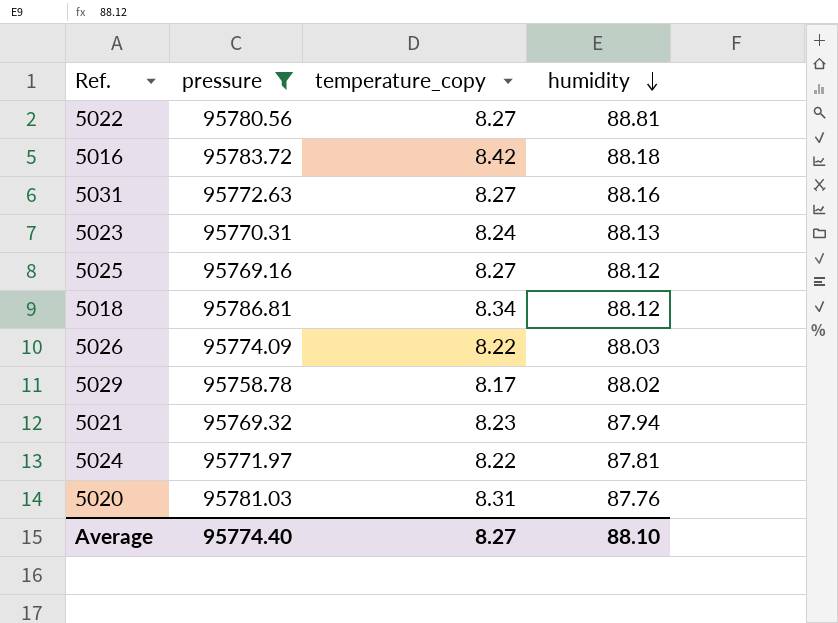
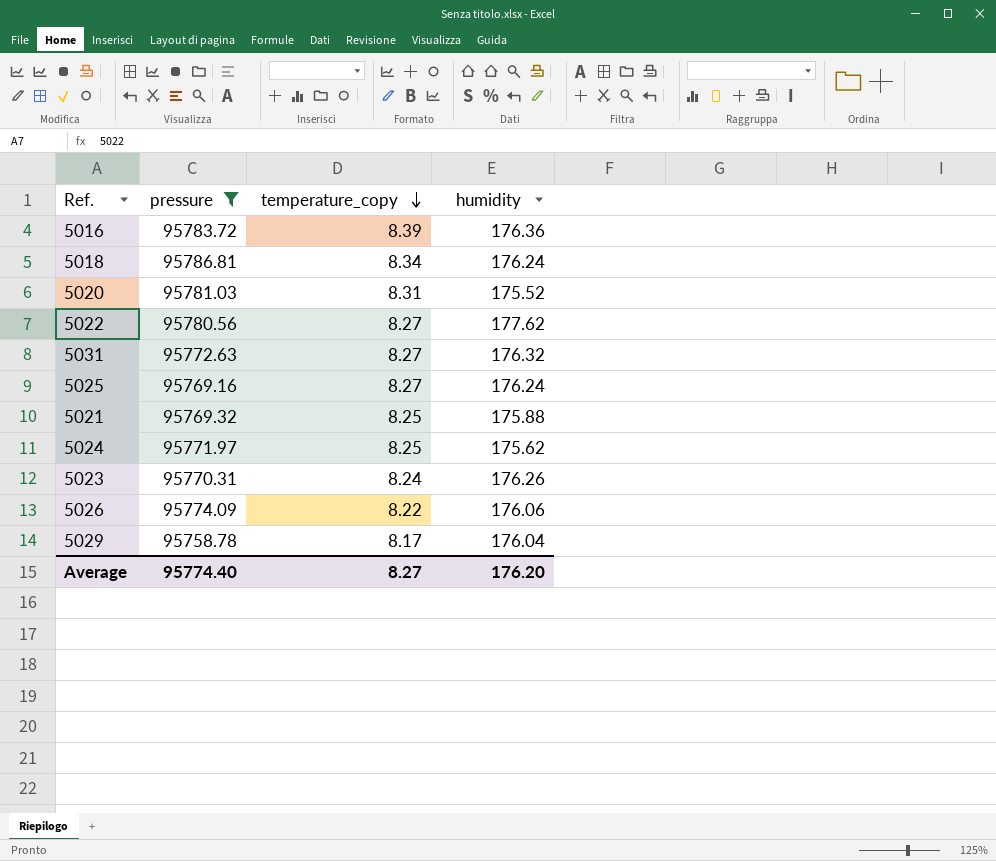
row order: humidity descending -> temperature_copy descending
5016 | temperature_copy: 8.42 -> 8.39
5016 | humidity: 88.18 -> 176.36
5018 | humidity: 88.12 -> 176.24
5020 | humidity: 87.76 -> 175.52
5022 | humidity: 88.81 -> 177.62
5031 | humidity: 88.16 -> 176.32
5025 | humidity: 88.12 -> 176.24
5021 | temperature_copy: 8.23 -> 8.25
5021 | humidity: 87.94 -> 175.88
5024 | temperature_copy: 8.22 -> 8.25
5024 | humidity: 87.81 -> 175.62
5023 | humidity: 88.13 -> 176.26
5026 | humidity: 88.03 -> 176.06
5029 | humidity: 88.02 -> 176.04
Average | humidity: 88.10 -> 176.20

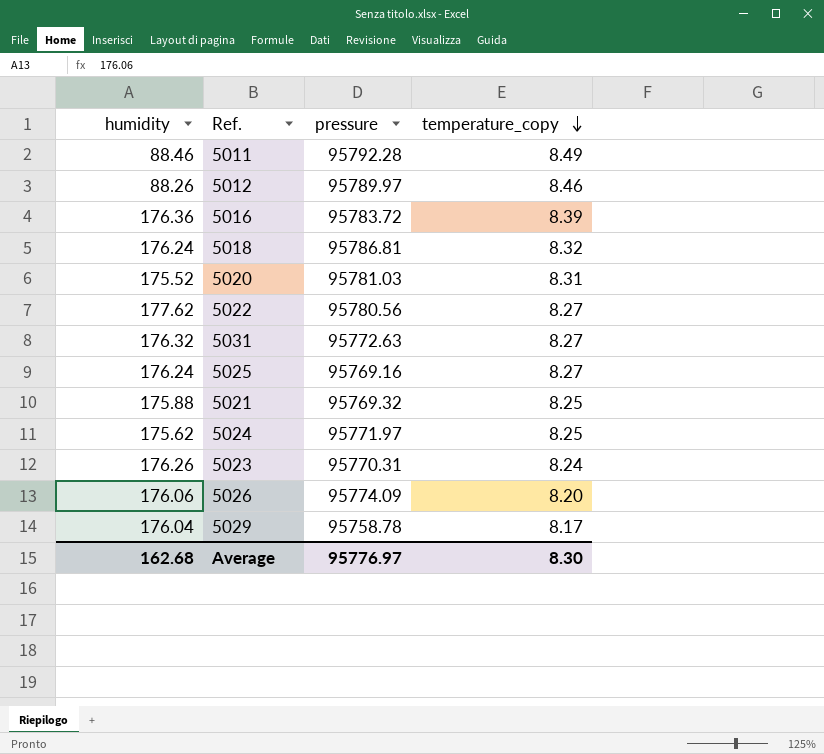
filter: pressure <= 95786.81 -> none
column humidity | position: 4 -> 1
5018 | temperature_copy: 8.34 -> 8.32
5026 | temperature_copy: 8.22 -> 8.20
Average | humidity: 176.20 -> 162.68
Average | pressure: 95774.40 -> 95776.97
Average | temperature_copy: 8.27 -> 8.30

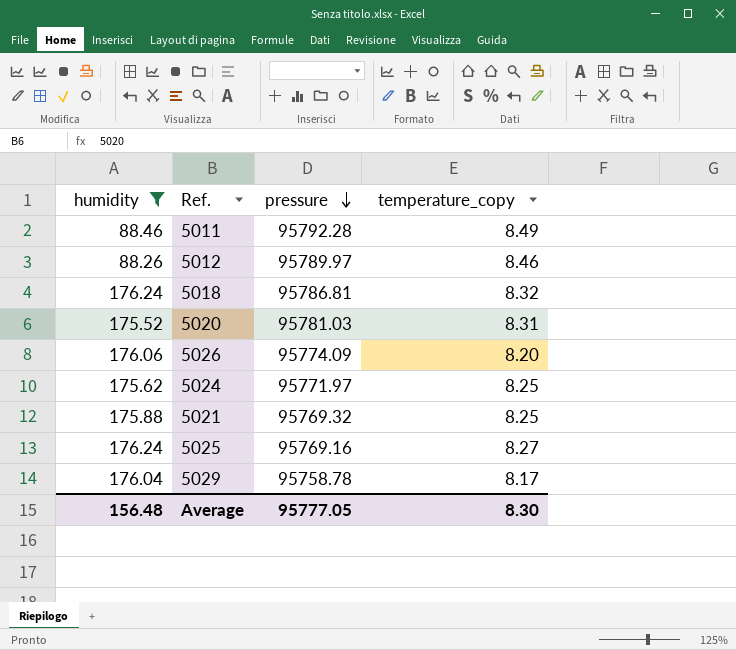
filter: none -> humidity <= 176.24
row order: temperature_copy descending -> pressure descending
Average | humidity: 162.68 -> 156.48
Average | pressure: 95776.97 -> 95777.05

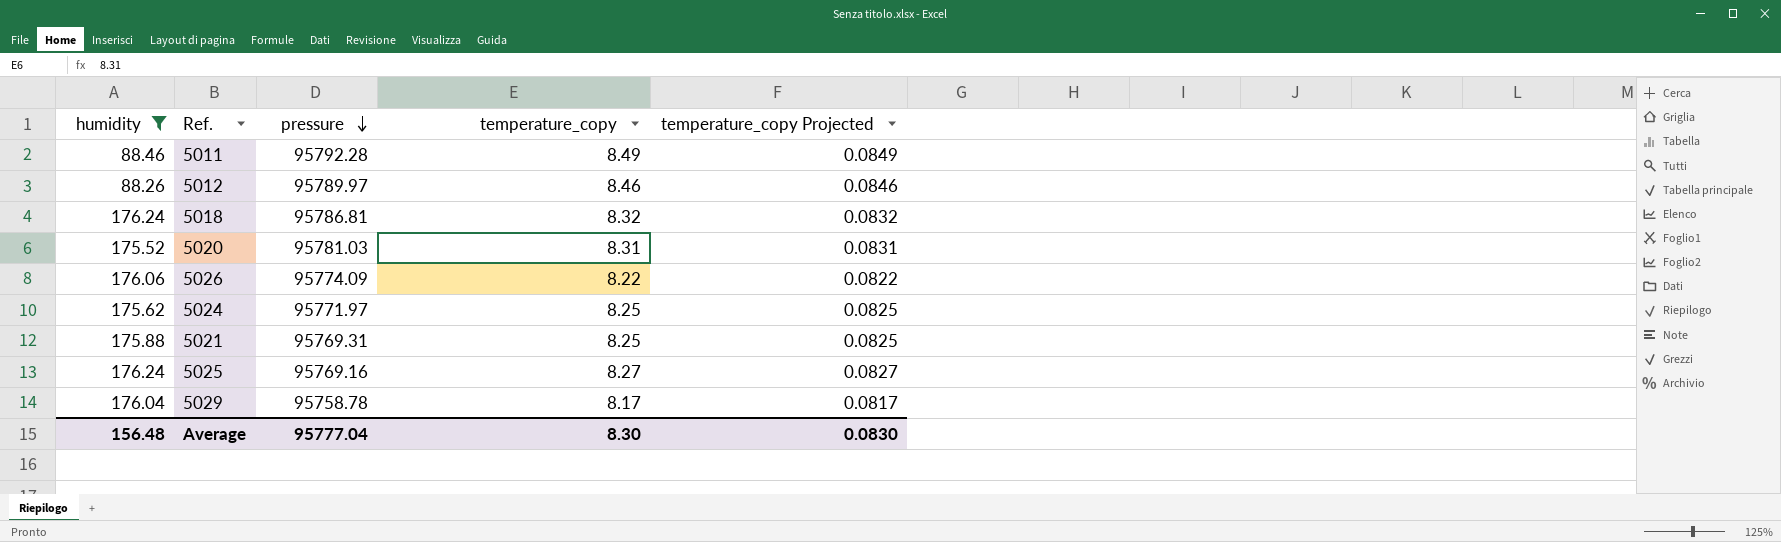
column temperature_copy Projected | formula: none -> [temperature_copy] * 0.01
5026 | temperature_copy: 8.20 -> 8.22
5021 | pressure: 95769.32 -> 95769.31
Average | pressure: 95777.05 -> 95777.04

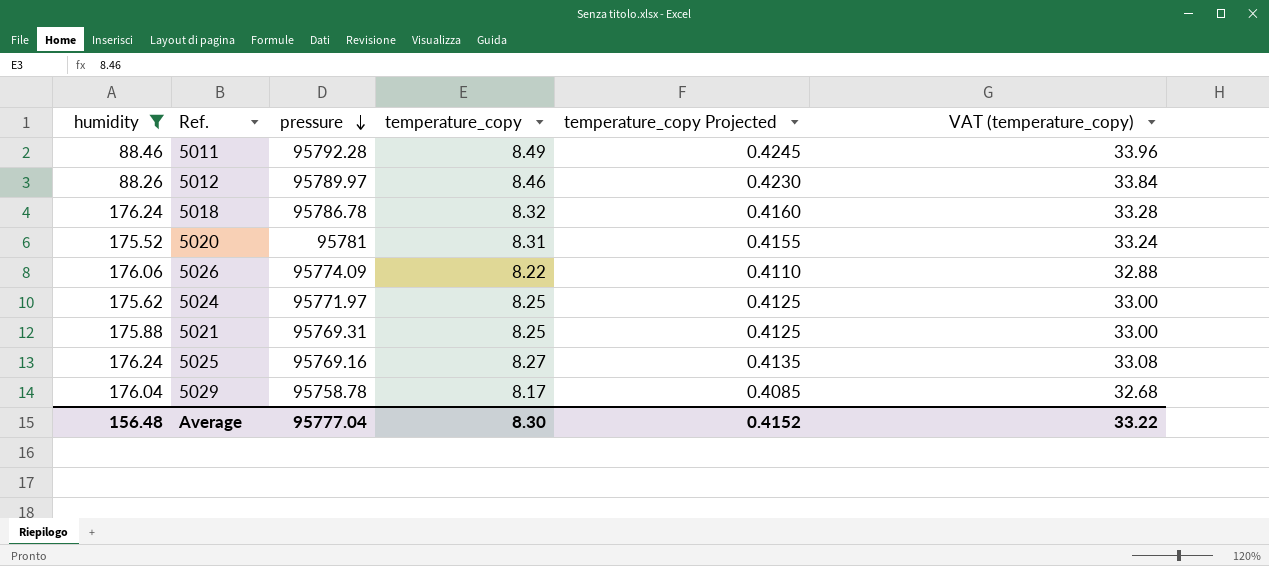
column temperature_copy Projected | formula: [temperature_copy] * 0.01 -> [temperature_copy] * 0.05
column VAT (temperature_copy) | formula: none -> [temperature_copy] * 4
5018 | pressure: 95786.81 -> 95786.78
5020 | pressure: 95781.03 -> 95781
Average | temperature_copy Projected: 0.0830 -> 0.4152

